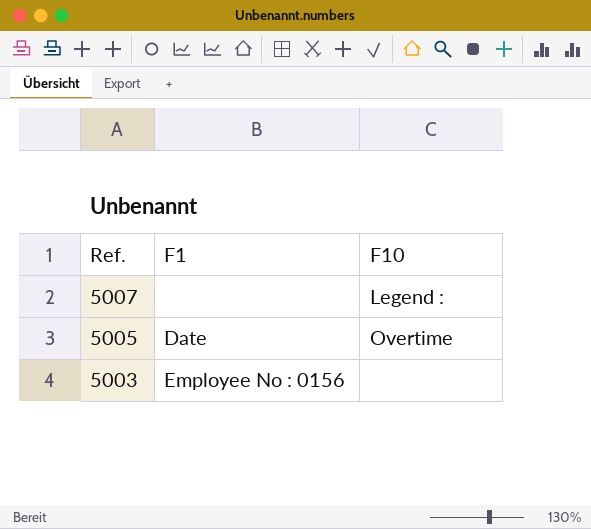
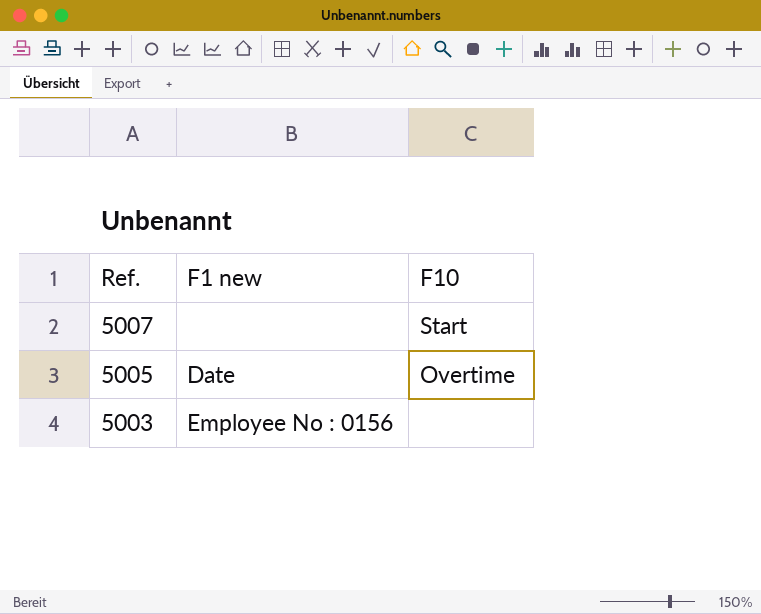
column name: F1 -> F1 new
5007 | F10: Legend : -> Start

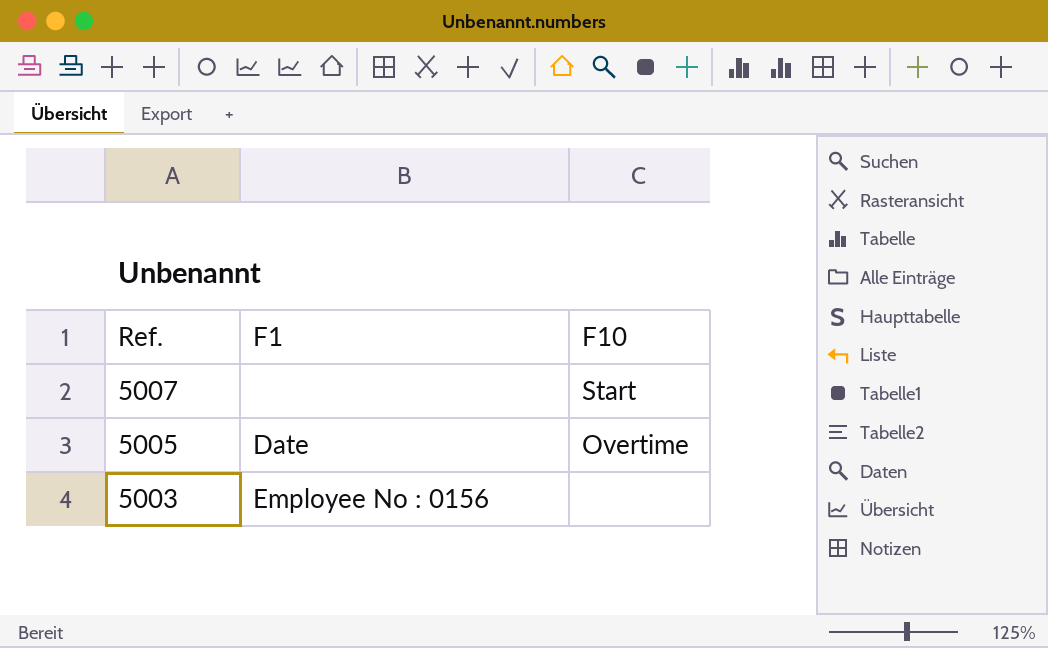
column name: F1 new -> F1

